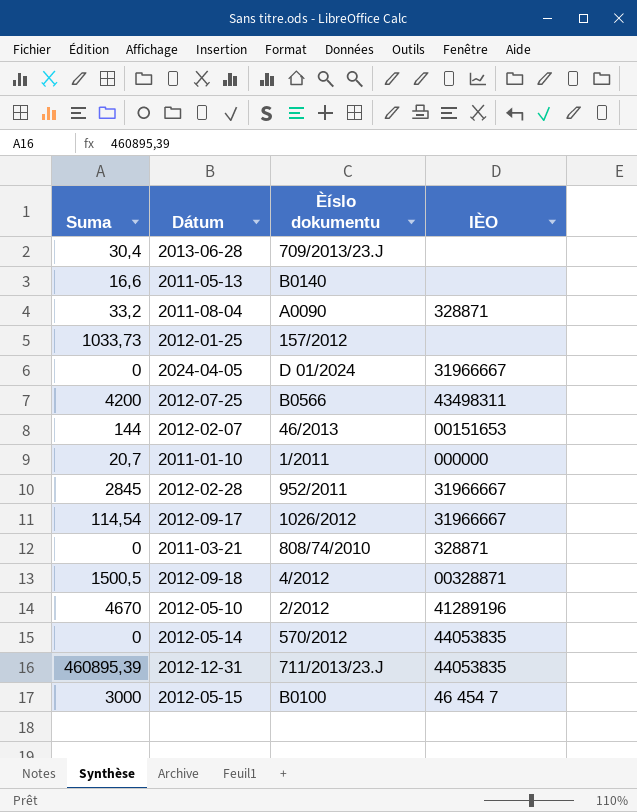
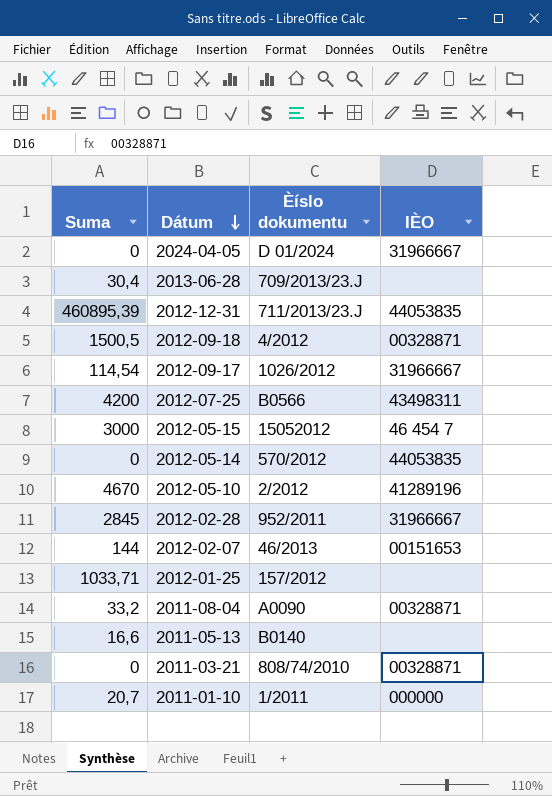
row order: none -> Dátum descending
2012-05-15 | Èíslo dokumentu: B0100 -> 15052012
2012-01-25 | Suma: 1033,73 -> 1033,71
2011-08-04 | IÈO: 328871 -> 00328871
2011-03-21 | IÈO: 328871 -> 00328871

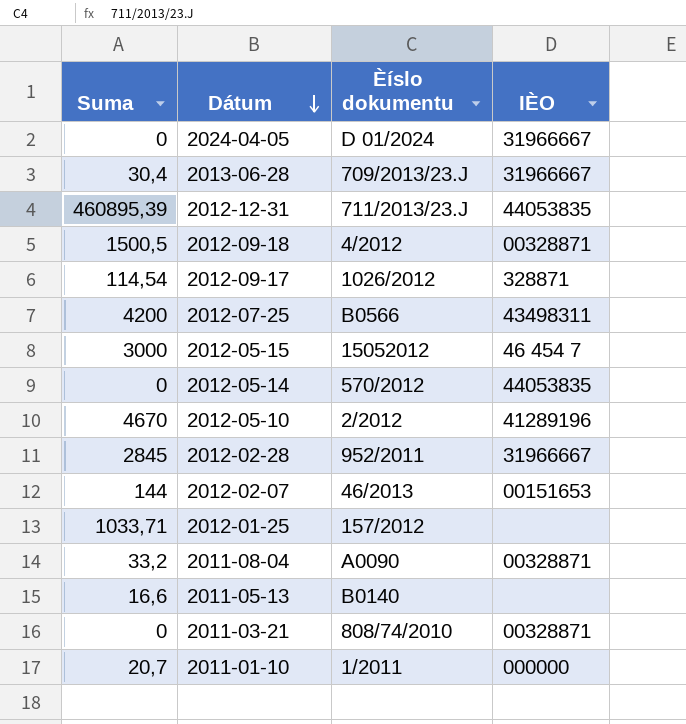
2013-06-28 | IÈO: none -> 31966667
2012-09-17 | IÈO: 31966667 -> 328871

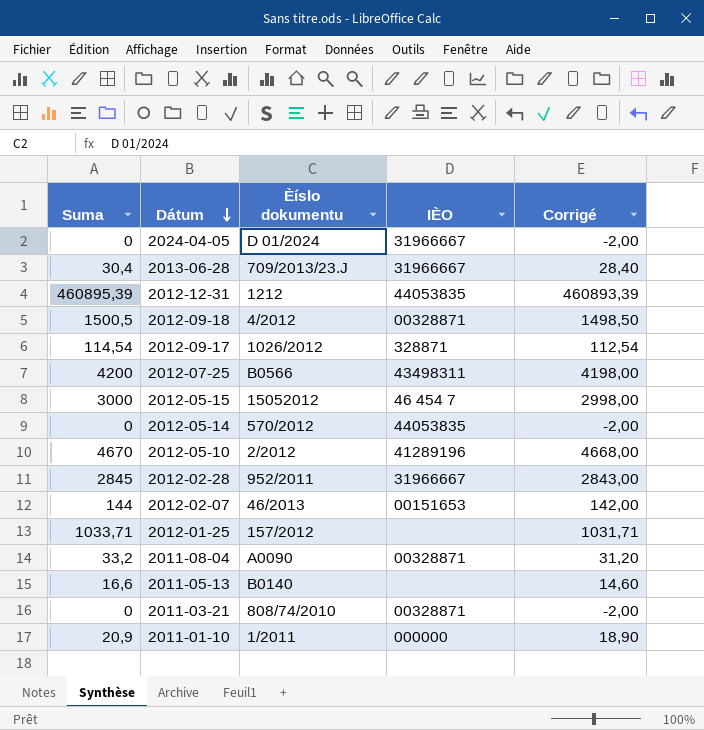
column Corrigé | formula: none -> [Suma] - 2
2012-12-31 | Èíslo dokumentu: 711/2013/23.J -> 1212
2011-01-10 | Suma: 20,7 -> 20,9

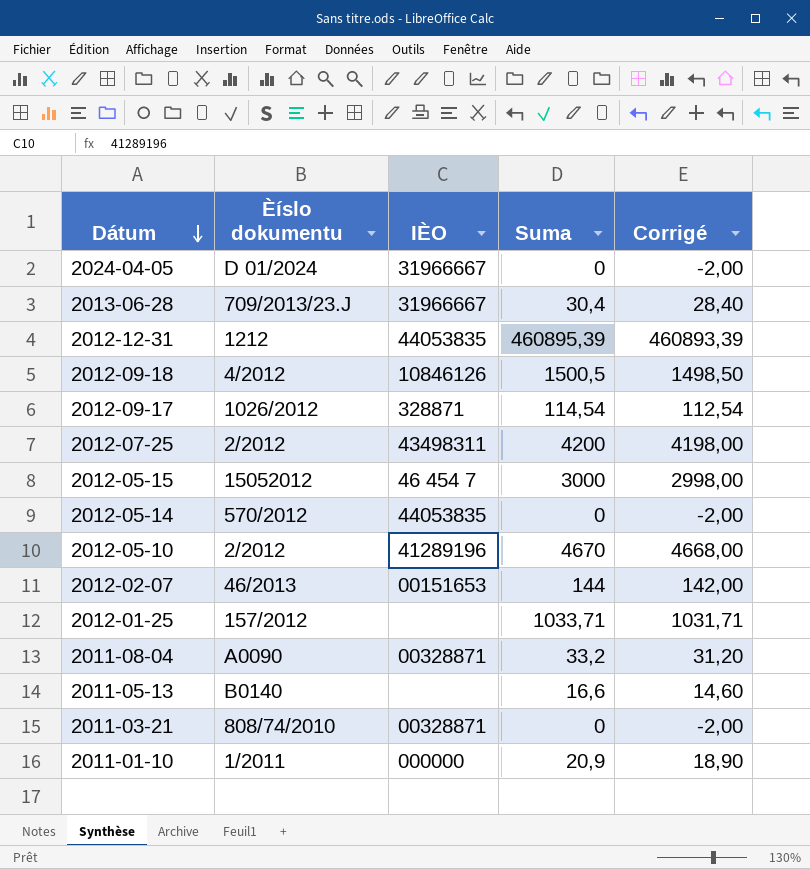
column Suma | position: 1 -> 4
row 2012-02-28: 2845 | 952/2011 | 31966667 | 2843,00 -> none
2012-09-18 | IÈO: 00328871 -> 10846126
2012-07-25 | Èíslo dokumentu: B0566 -> 2/2012

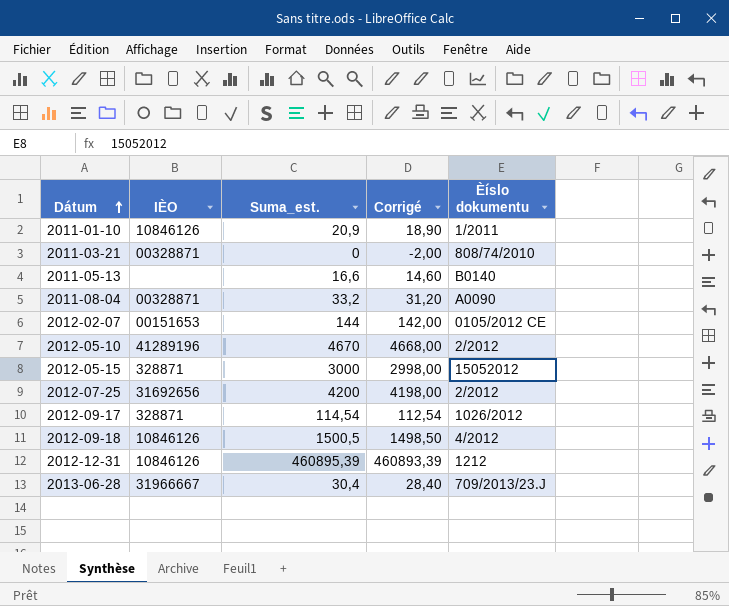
row order: Dátum descending -> Dátum ascending
column name: Suma -> Suma_est.
column Èíslo dokumentu | position: 2 -> 5
row 2024-04-05: D 01/2024 | 31966667 | 0 | -2,00 -> none
row 2012-05-14: 570/2012 | 44053835 | 0 | -2,00 -> none
row 2012-01-25: 157/2012 | none | 1033,71 | 1031,71 -> none
2011-01-10 | IÈO: 000000 -> 10846126
2012-02-07 | Èíslo dokumentu: 46/2013 -> 0105/2012 CE
2012-05-15 | IÈO: 46 454 7 -> 328871
2012-07-25 | IÈO: 43498311 -> 31692656
2012-12-31 | IÈO: 44053835 -> 10846126

